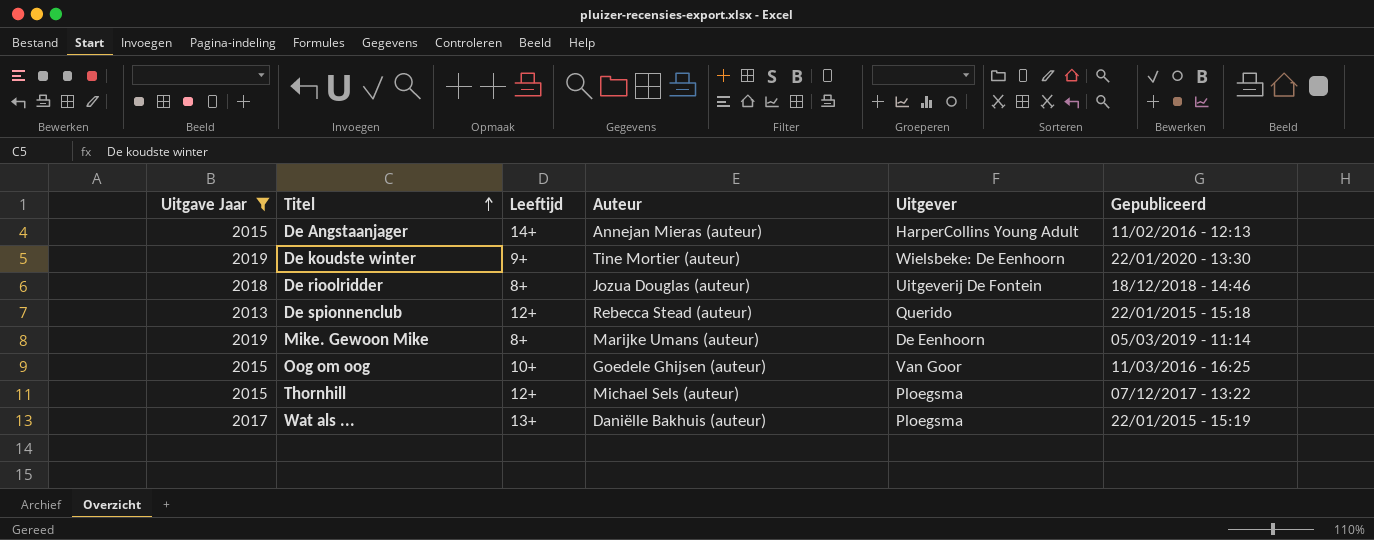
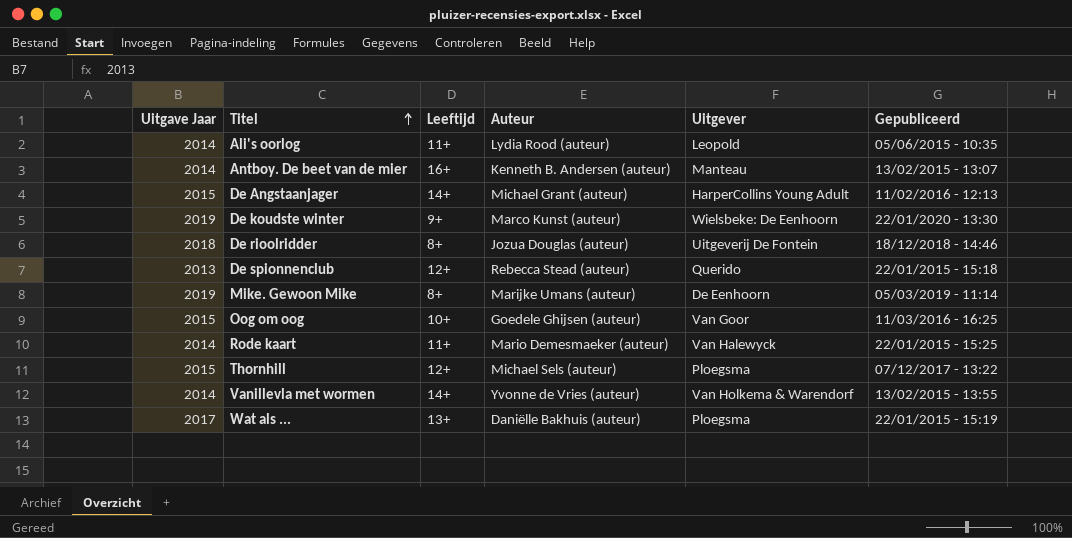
filter: Uitgave Jaar != 2014 -> none
De Angstaanjager | Auteur: Annejan Mieras (auteur) -> Michael Grant (auteur)
De koudste winter | Auteur: Tine Mortier (auteur) -> Marco Kunst (auteur)

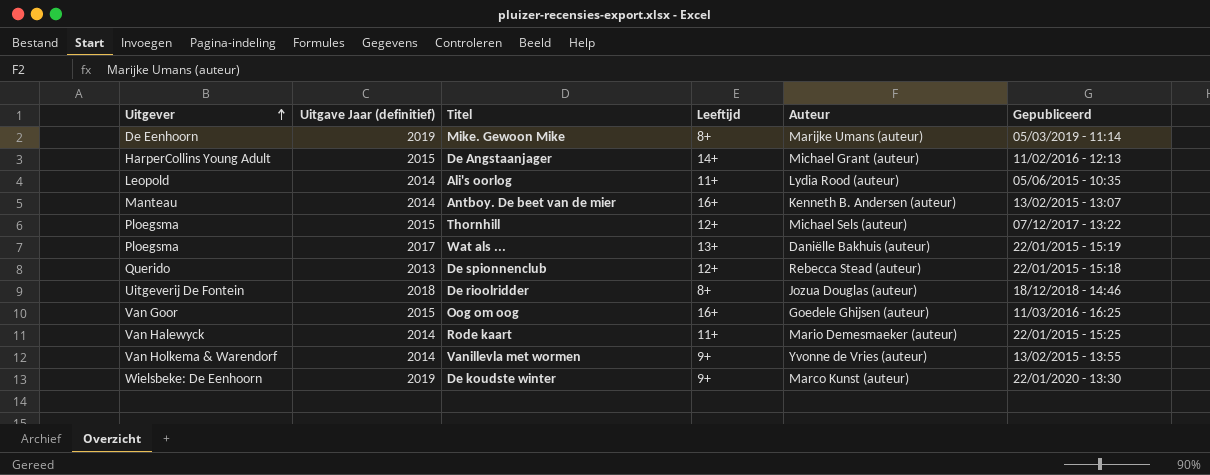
row order: Titel ascending -> Uitgever ascending
column Uitgever | position: 5 -> 1
column name: Uitgave Jaar -> Uitgave Jaar (definitief)
Oog om oog | Leeftijd: 10+ -> 16+
Vanillevla met wormen | Leeftijd: 14+ -> 9+

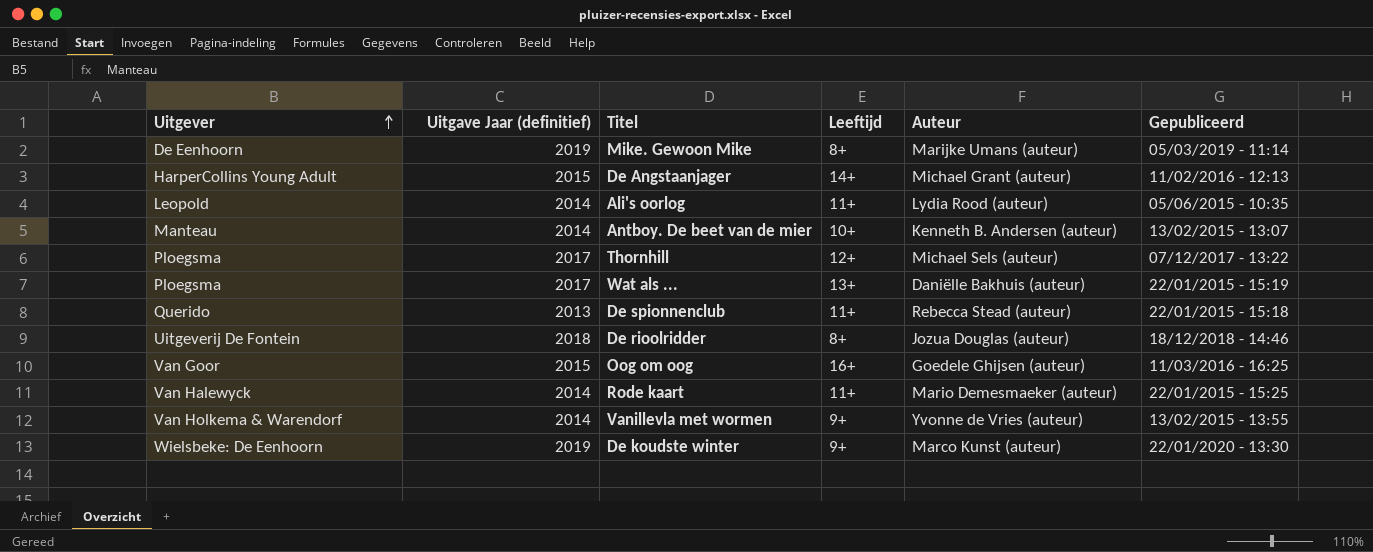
Antboy. De beet van de mier | Leeftijd: 16+ -> 10+
Thornhill | Uitgave Jaar (definitief): 2015 -> 2017
De spionnenclub | Leeftijd: 12+ -> 11+

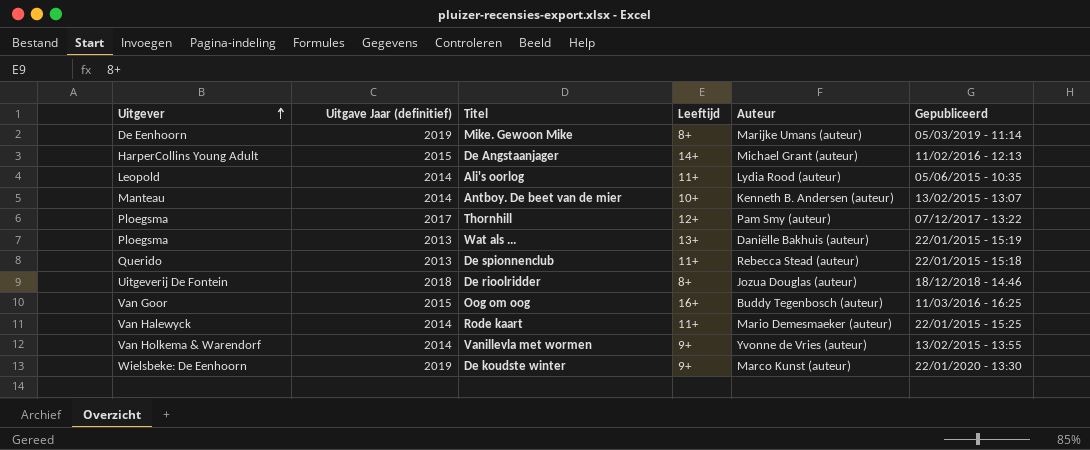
Thornhill | Auteur: Michael Sels (auteur) -> Pam Smy (auteur)
Wat als ... | Uitgave Jaar (definitief): 2017 -> 2013
Oog om oog | Auteur: Goedele Ghijsen (auteur) -> Buddy Tegenbosch (auteur)

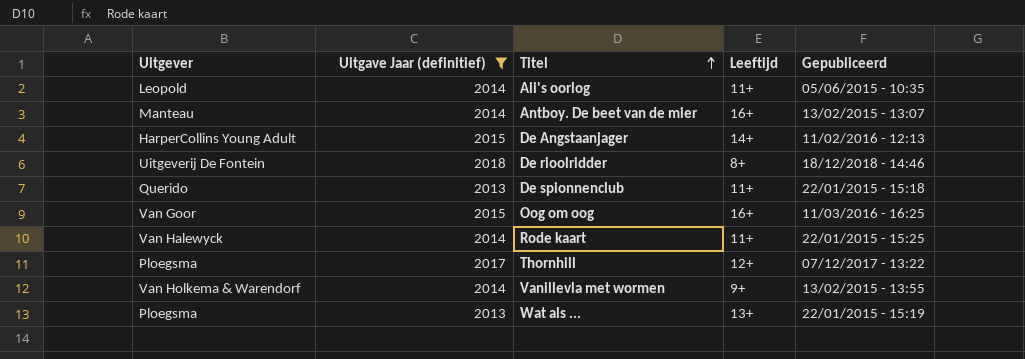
filter: none -> Uitgave Jaar (definitief) != 2019
row order: Uitgever ascending -> Titel ascending
column Auteur | position: 5 -> none
Antboy. De beet van de mier | Leeftijd: 10+ -> 16+

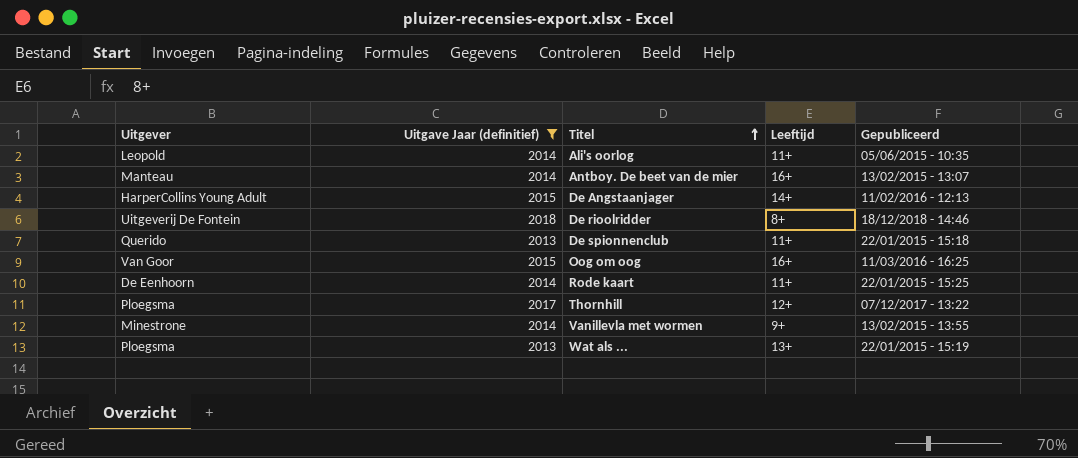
Rode kaart | Uitgever: Van Halewyck -> De Eenhoorn
Vanillevla met wormen | Uitgever: Van Holkema & Warendorf -> Minestrone

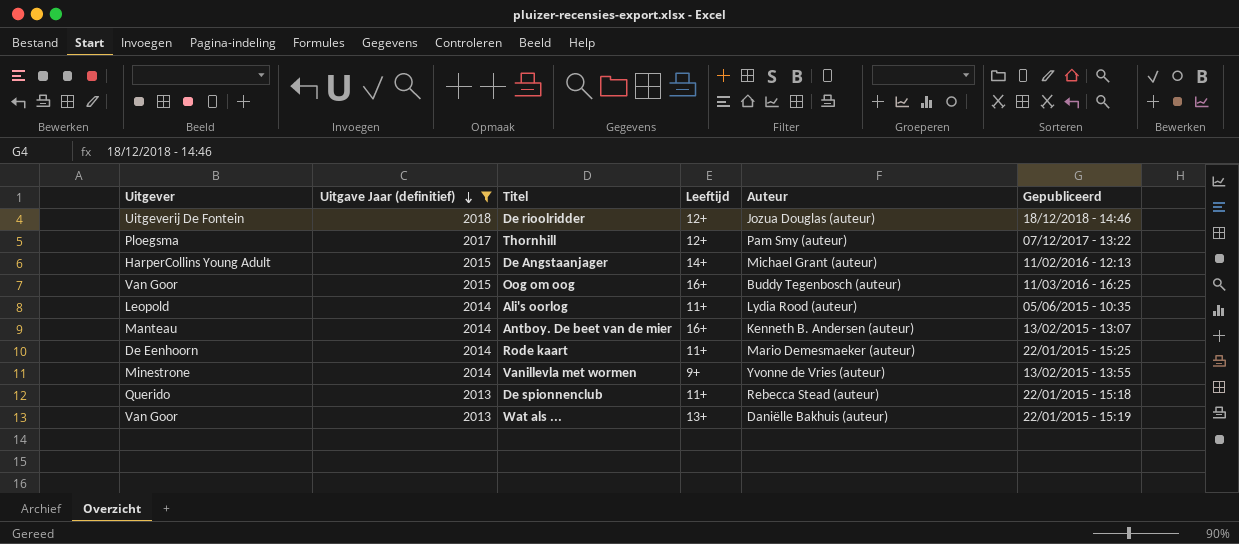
row order: Titel ascending -> Uitgave Jaar (definitief) descending
column Auteur | position: none -> 5
De rioolridder | Leeftijd: 8+ -> 12+
Wat als ... | Uitgever: Ploegsma -> Van Goor

